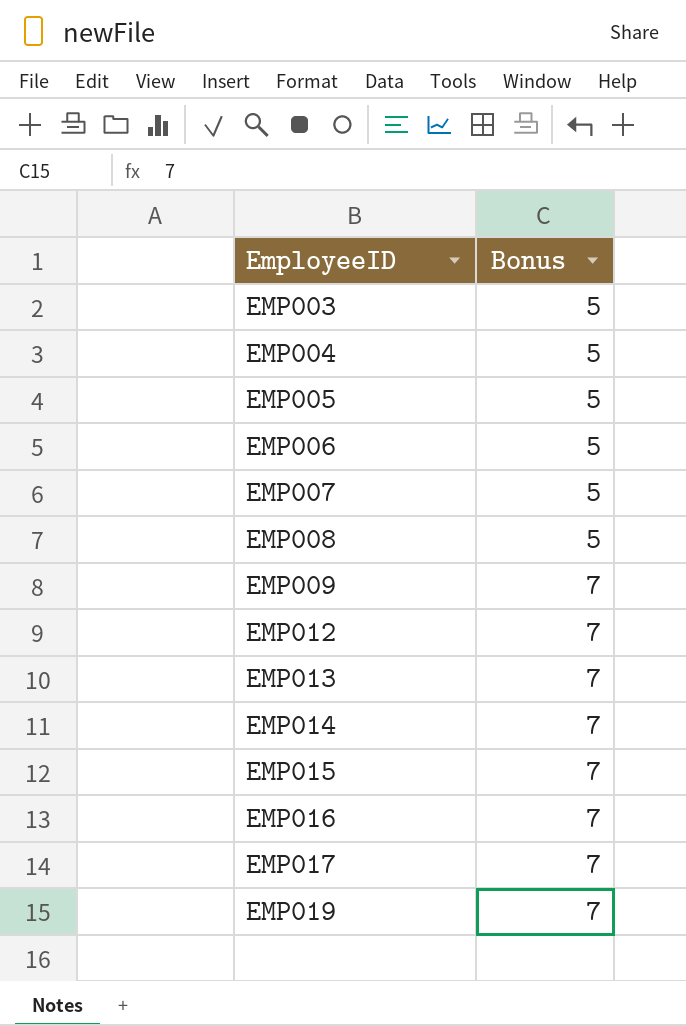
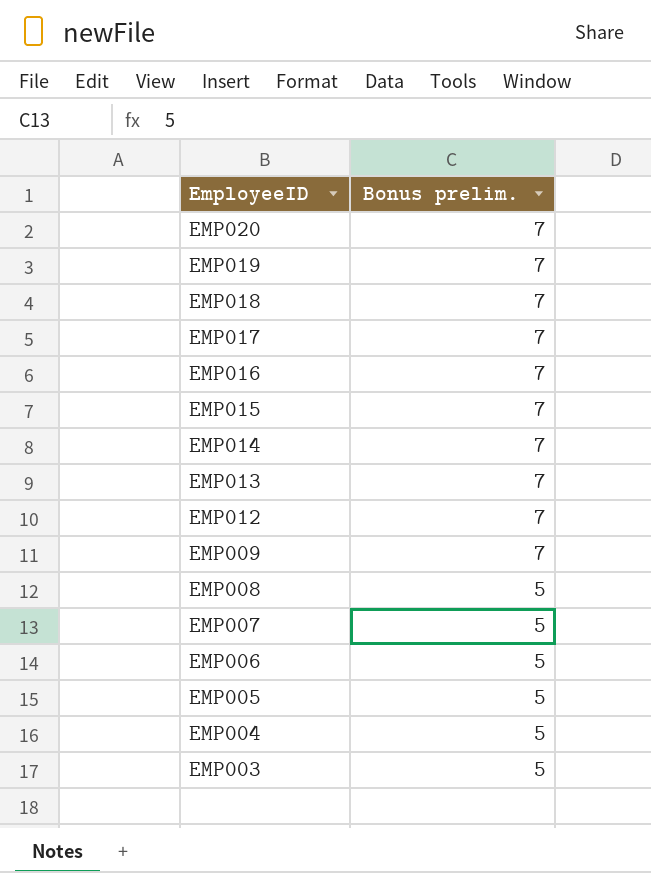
row order: EmployeeID ascending -> EmployeeID descending
column name: Bonus -> Bonus prelim.
row EMP020: none -> 7
row EMP018: none -> 7

